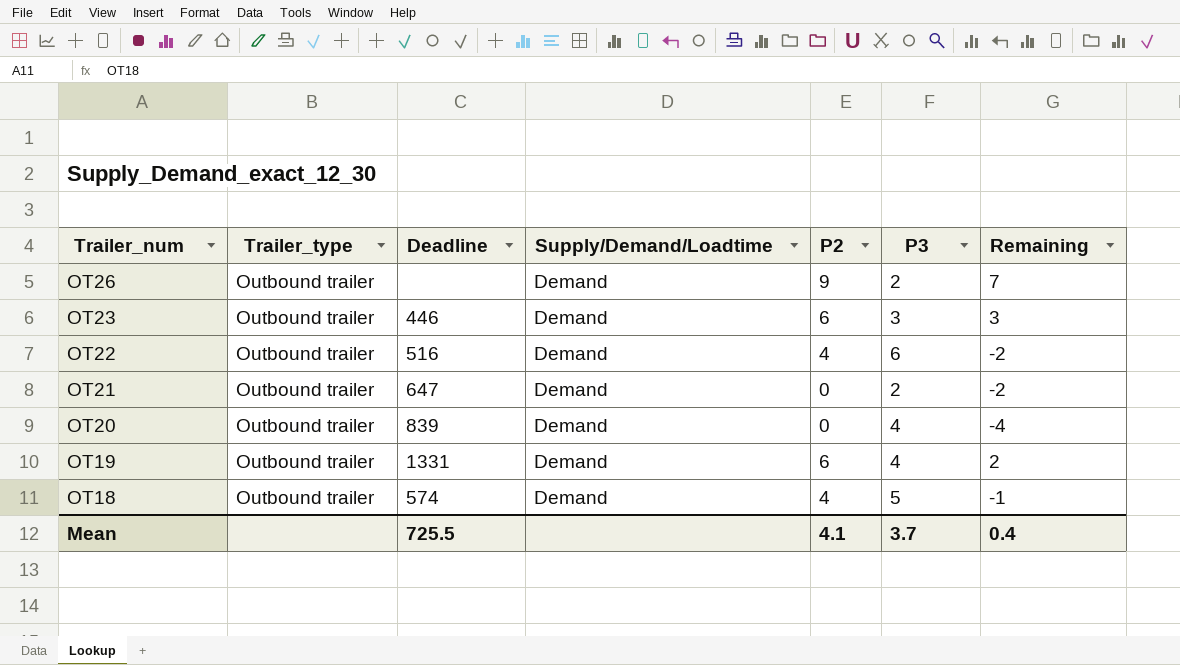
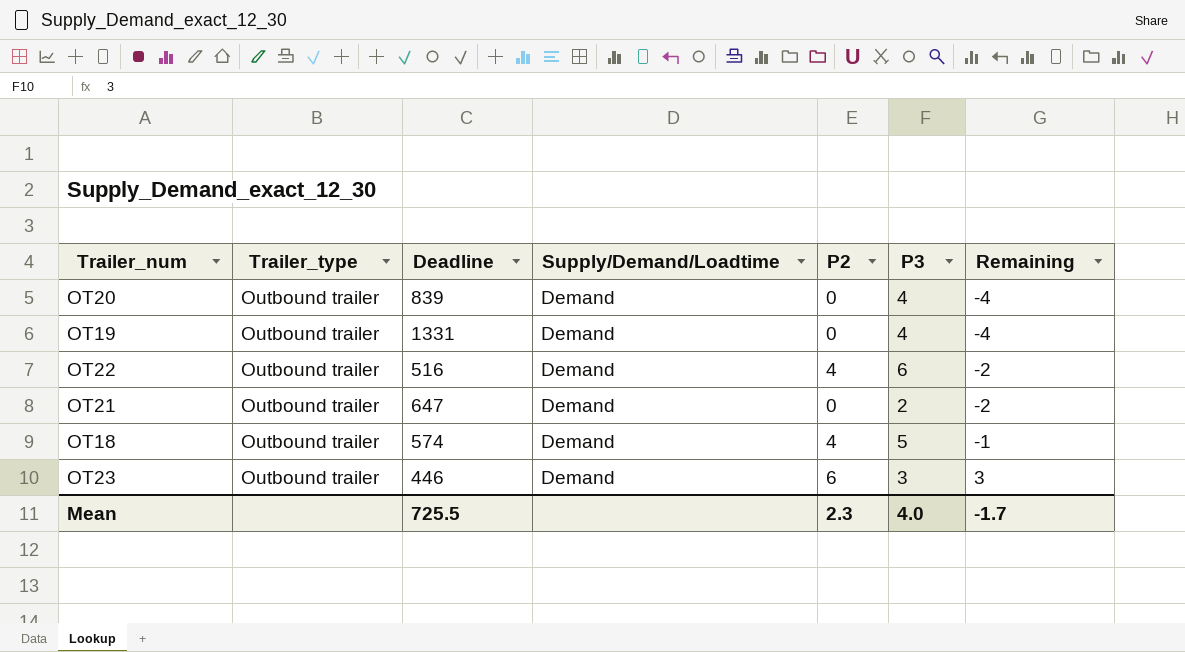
row order: Trailer_num descending -> Remaining ascending
row OT26: Outbound trailer | none | Demand | 9 | 2 | 7 -> none
OT19 | P2: 6 -> 0
OT19 | Remaining: 2 -> -4
Mean | P2: 4.1 -> 2.3
Mean | P3: 3.7 -> 4.0
Mean | Remaining: 0.4 -> -1.7

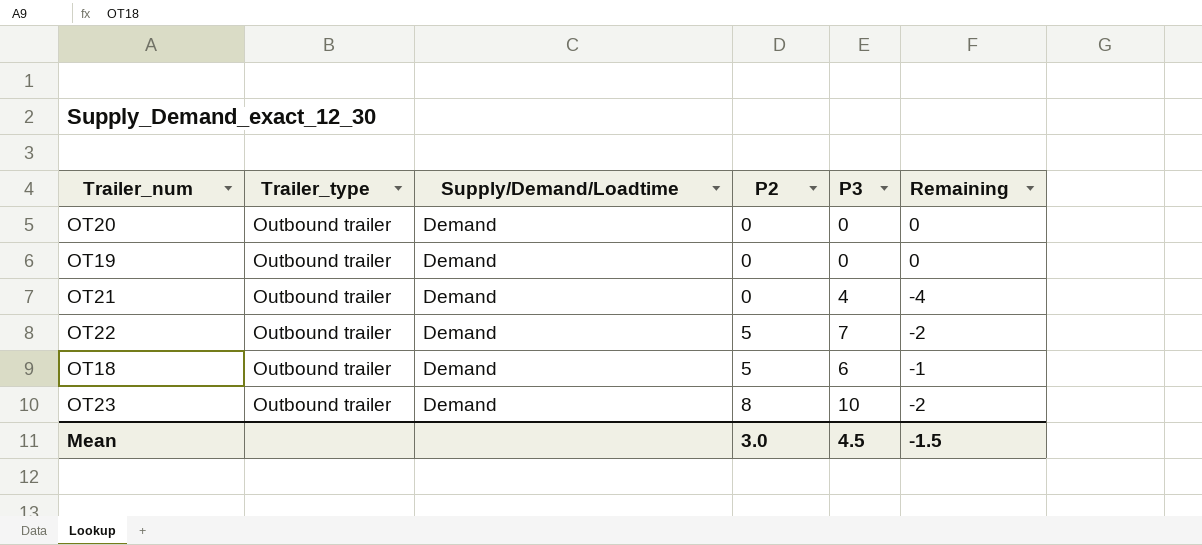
row order: Remaining ascending -> P2 ascending
column Deadline | position: 3 -> none
OT20 | P3: 4 -> 0
OT20 | Remaining: -4 -> 0
OT19 | P3: 4 -> 0
OT19 | Remaining: -4 -> 0
OT21 | P3: 2 -> 4
OT21 | Remaining: -2 -> -4
OT22 | P2: 4 -> 5
OT22 | P3: 6 -> 7
OT18 | P2: 4 -> 5
OT18 | P3: 5 -> 6
OT23 | P2: 6 -> 8
OT23 | P3: 3 -> 10
OT23 | Remaining: 3 -> -2
Mean | P2: 2.3 -> 3.0
Mean | P3: 4.0 -> 4.5
Mean | Remaining: -1.7 -> -1.5

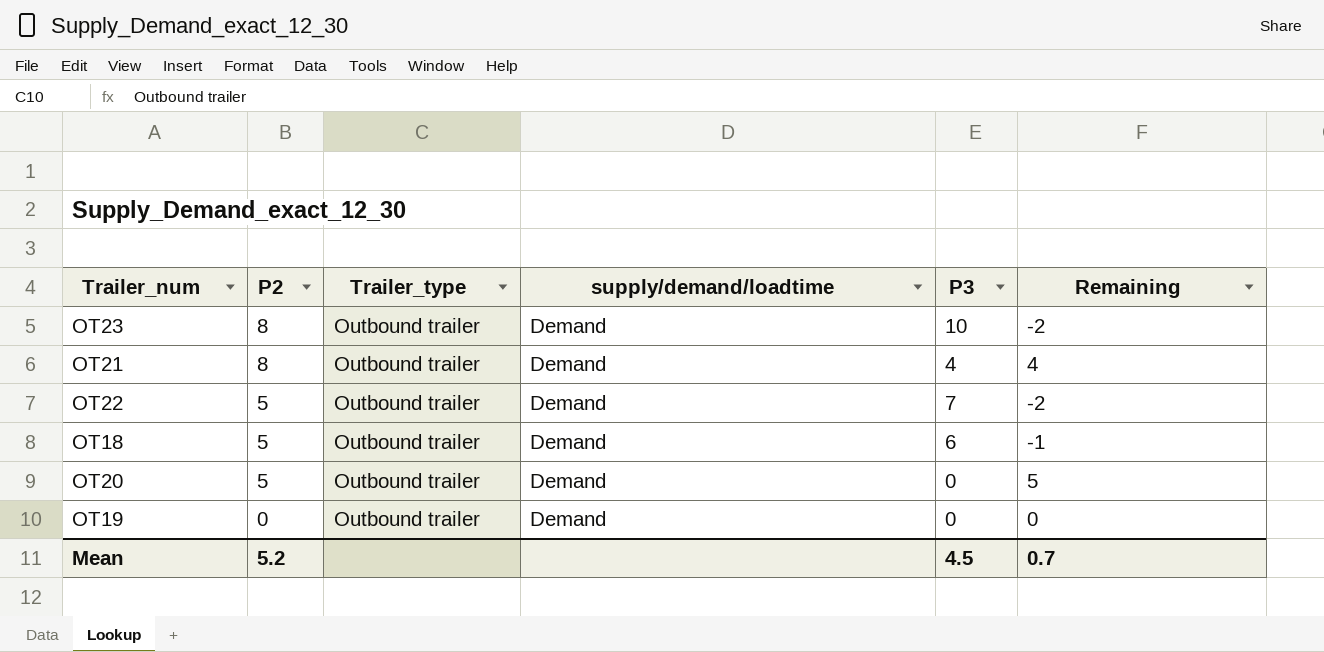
row order: P2 ascending -> P2 descending
column P2 | position: 4 -> 2
column name: Supply/Demand/Loadtime -> supply/demand/loadtime
OT21 | P2: 0 -> 8
OT21 | Remaining: -4 -> 4
OT20 | P2: 0 -> 5
OT20 | Remaining: 0 -> 5
Mean | P2: 3.0 -> 5.2
Mean | Remaining: -1.5 -> 0.7

